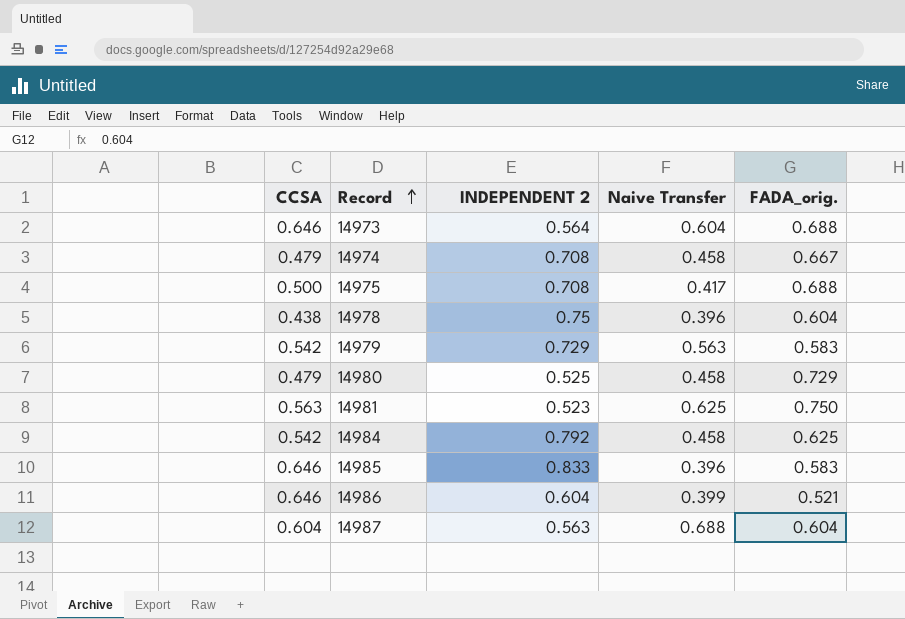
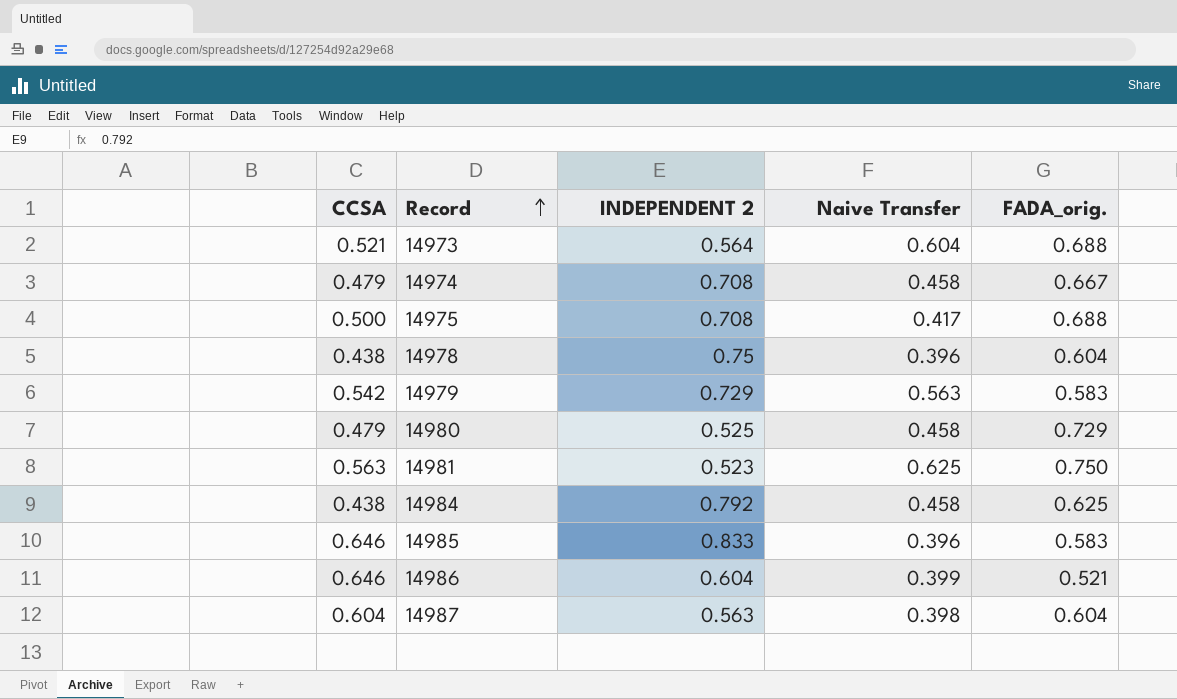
14973 | CCSA: 0.646 -> 0.521
14984 | CCSA: 0.542 -> 0.438
14987 | Naive Transfer: 0.688 -> 0.398

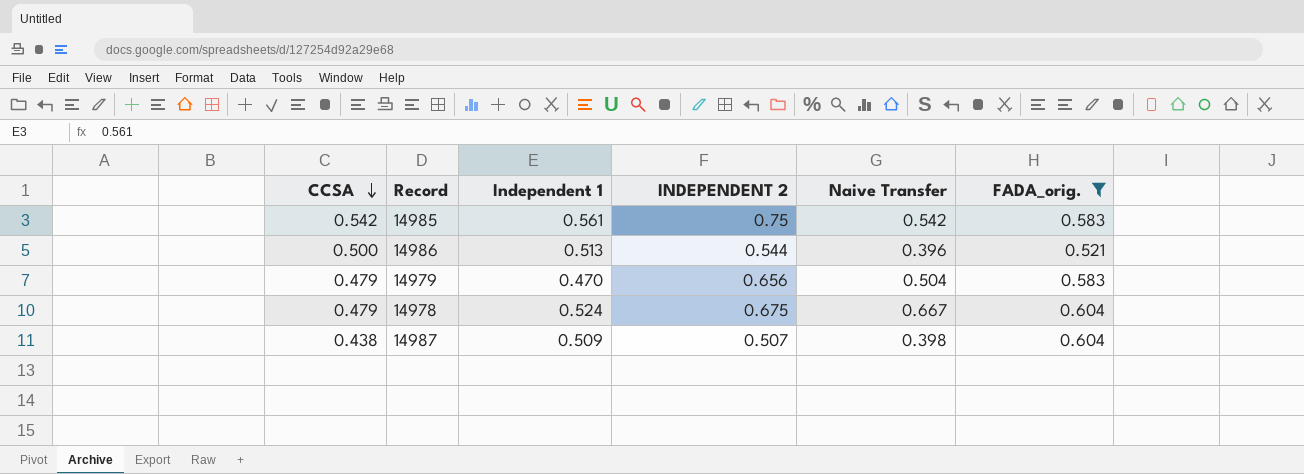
filter: none -> FADA_orig. <= 0.604
row order: Record ascending -> CCSA descending
column Independent 1 | position: none -> 3
14985 | CCSA: 0.646 -> 0.542
14985 | INDEPENDENT 2: 0.833 -> 0.75
14985 | Naive Transfer: 0.396 -> 0.542
14986 | CCSA: 0.646 -> 0.500
14986 | INDEPENDENT 2: 0.604 -> 0.544
14986 | Naive Transfer: 0.399 -> 0.396
14979 | CCSA: 0.542 -> 0.479
14979 | INDEPENDENT 2: 0.729 -> 0.656
14979 | Naive Transfer: 0.563 -> 0.504
14978 | CCSA: 0.438 -> 0.479
14978 | INDEPENDENT 2: 0.75 -> 0.675
14978 | Naive Transfer: 0.396 -> 0.667
14987 | CCSA: 0.604 -> 0.438
14987 | INDEPENDENT 2: 0.563 -> 0.507

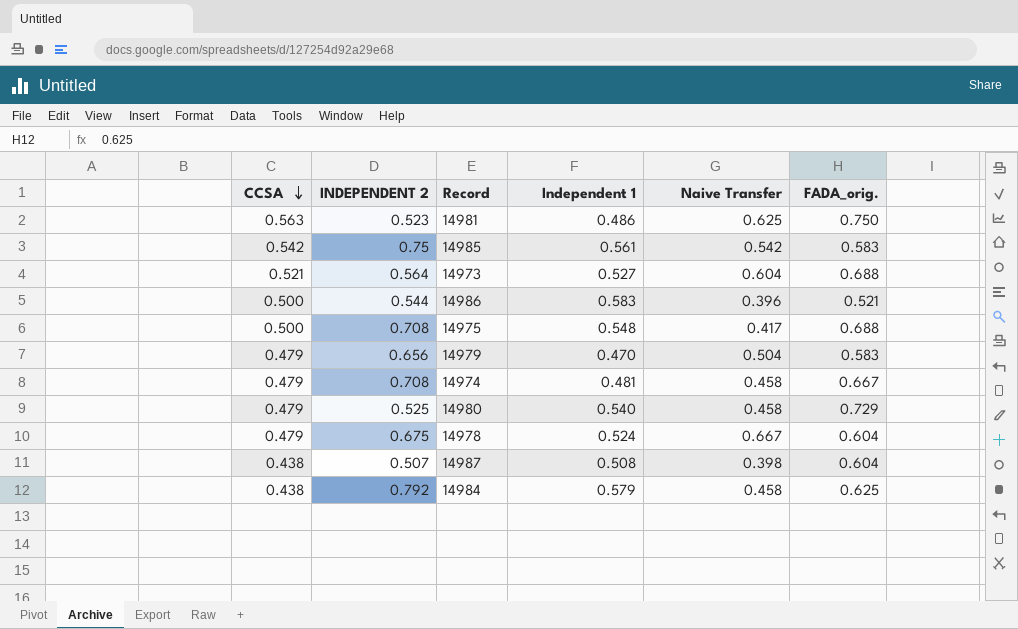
filter: FADA_orig. <= 0.604 -> none
column INDEPENDENT 2 | position: 4 -> 2
14986 | Independent 1: 0.513 -> 0.583
14987 | Independent 1: 0.509 -> 0.508

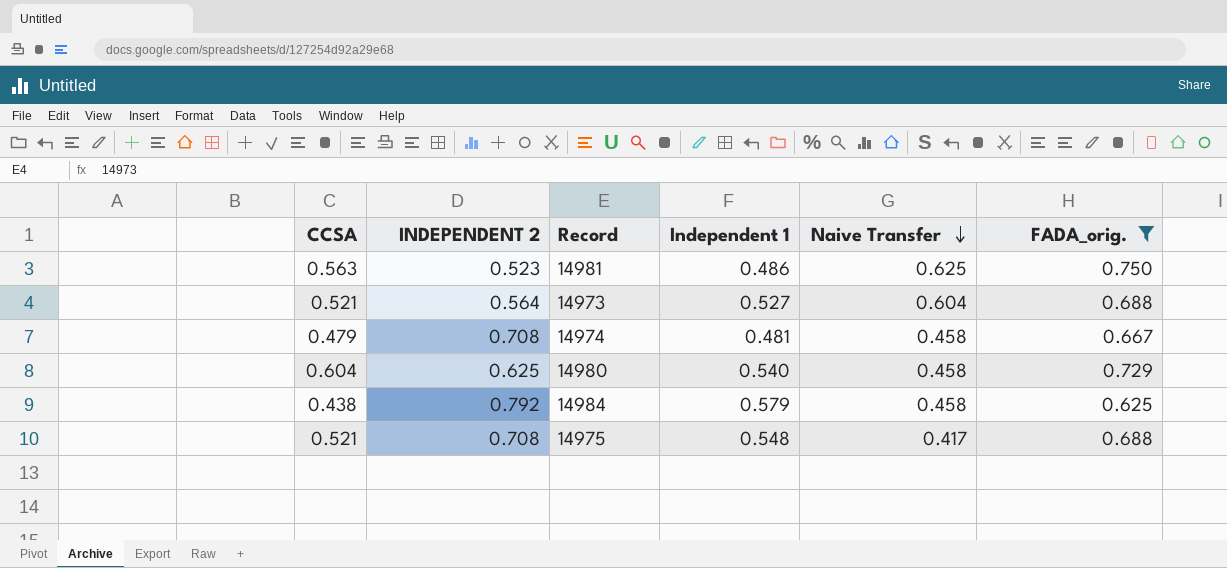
filter: none -> FADA_orig. >= 0.625
row order: CCSA descending -> Naive Transfer descending
14980 | CCSA: 0.479 -> 0.604
14980 | INDEPENDENT 2: 0.525 -> 0.625
14975 | CCSA: 0.500 -> 0.521

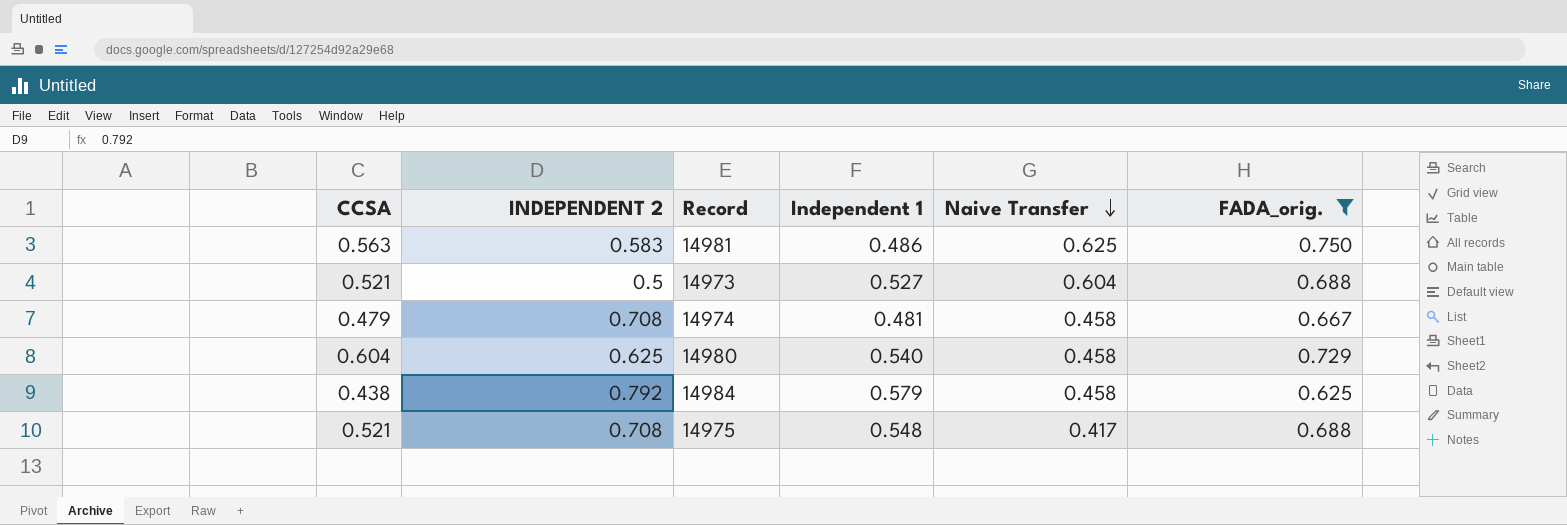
14981 | INDEPENDENT 2: 0.523 -> 0.583
14973 | INDEPENDENT 2: 0.564 -> 0.5

